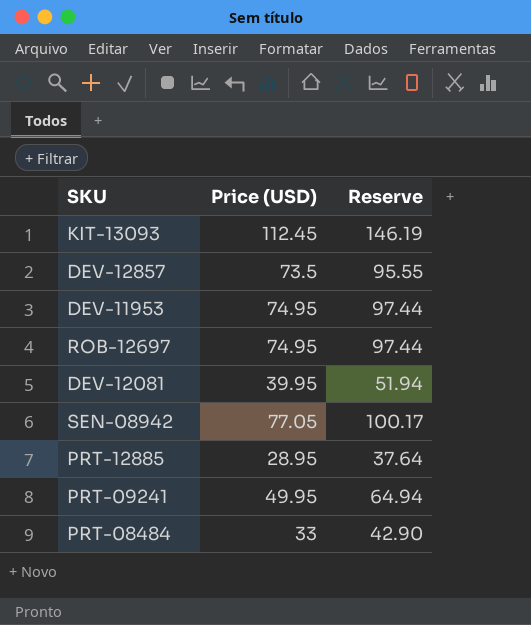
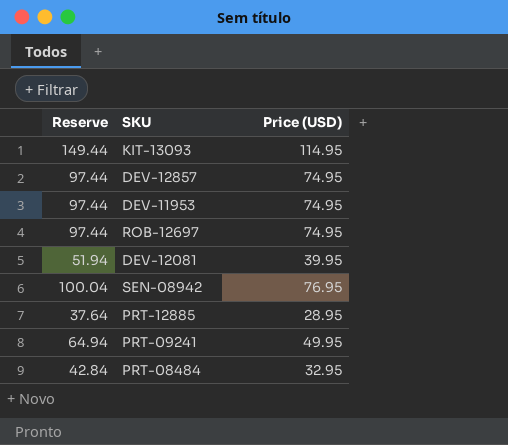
column Reserve | position: 3 -> 1
KIT-13093 | Reserve: 146.19 -> 149.44
KIT-13093 | Price (USD): 112.45 -> 114.95
DEV-12857 | Reserve: 95.55 -> 97.44
DEV-12857 | Price (USD): 73.5 -> 74.95
SEN-08942 | Reserve: 100.17 -> 100.04
SEN-08942 | Price (USD): 77.05 -> 76.95
PRT-08484 | Reserve: 42.90 -> 42.84
PRT-08484 | Price (USD): 33 -> 32.95

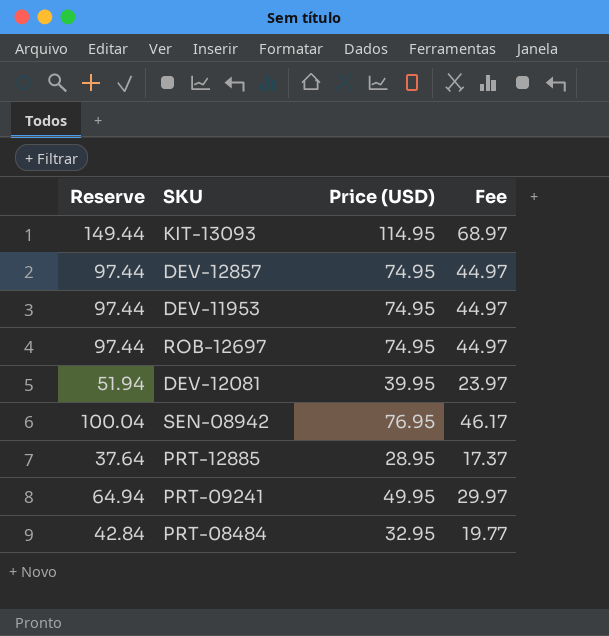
column Fee | formula: none -> [Price (USD)] * 0.6

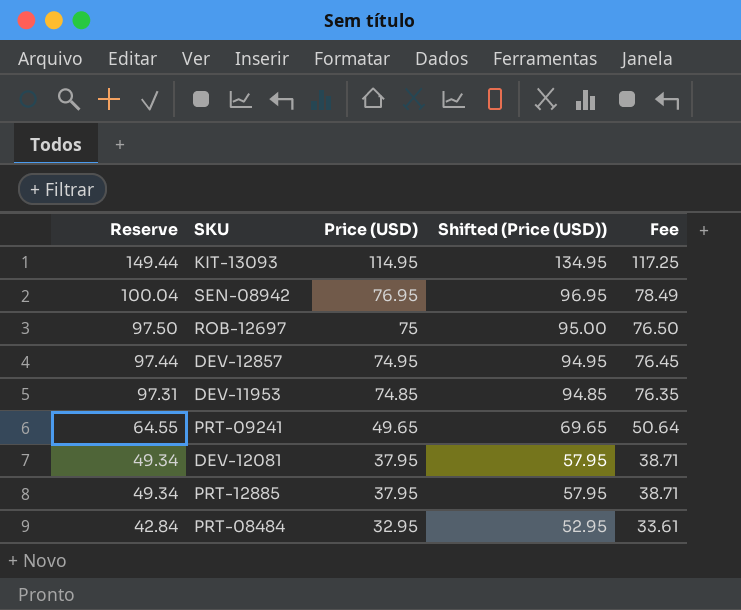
row order: none -> Reserve descending
column Shifted (Price (USD)) | formula: none -> [Price (USD)] + 20
column Fee | formula: [Price (USD)] * 0.6 -> [Price (USD)] * 1.02
ROB-12697 | Reserve: 97.44 -> 97.50
ROB-12697 | Price (USD): 74.95 -> 75
DEV-11953 | Reserve: 97.44 -> 97.31
DEV-11953 | Price (USD): 74.95 -> 74.85
PRT-09241 | Reserve: 64.94 -> 64.55
PRT-09241 | Price (USD): 49.95 -> 49.65
DEV-12081 | Reserve: 51.94 -> 49.34
DEV-12081 | Price (USD): 39.95 -> 37.95
PRT-12885 | Reserve: 37.64 -> 49.34
PRT-12885 | Price (USD): 28.95 -> 37.95

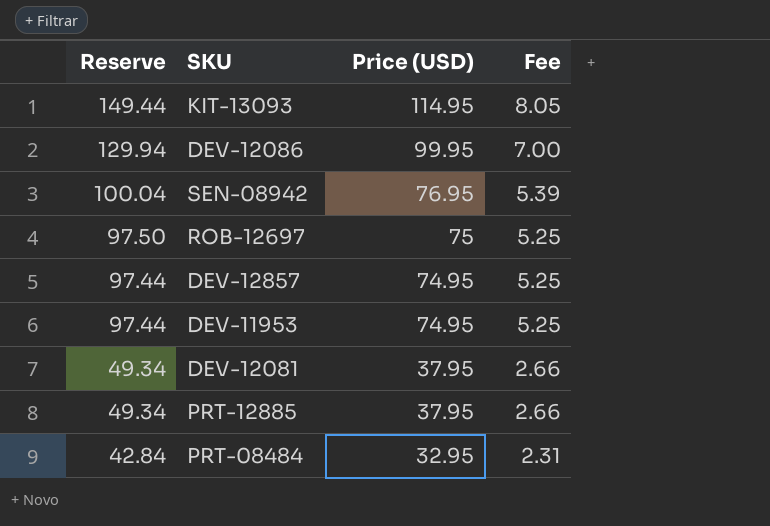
column Shifted (Price (USD)) | formula: [Price (USD)] + 20 -> none
column Fee | formula: [Price (USD)] * 1.02 -> [Price (USD)] * 0.07
row PRT-09241: 64.55 | 49.65 | 69.65 | 50.64 -> none
row DEV-12086: none -> 129.94 | 99.95 | 7.00
DEV-11953 | Reserve: 97.31 -> 97.44
DEV-11953 | Price (USD): 74.85 -> 74.95

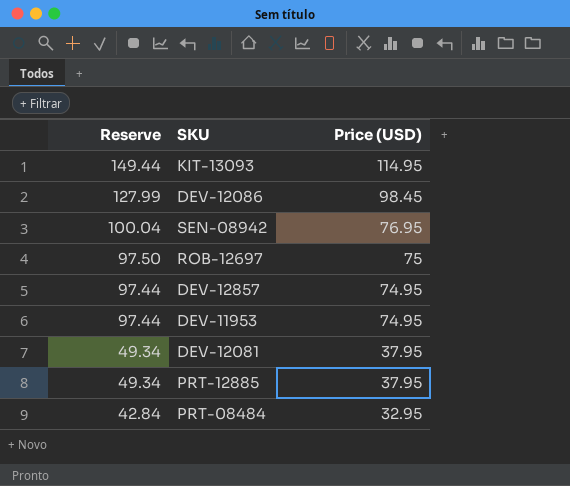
column Fee | formula: [Price (USD)] * 0.07 -> none
DEV-12086 | Reserve: 129.94 -> 127.99
DEV-12086 | Price (USD): 99.95 -> 98.45

